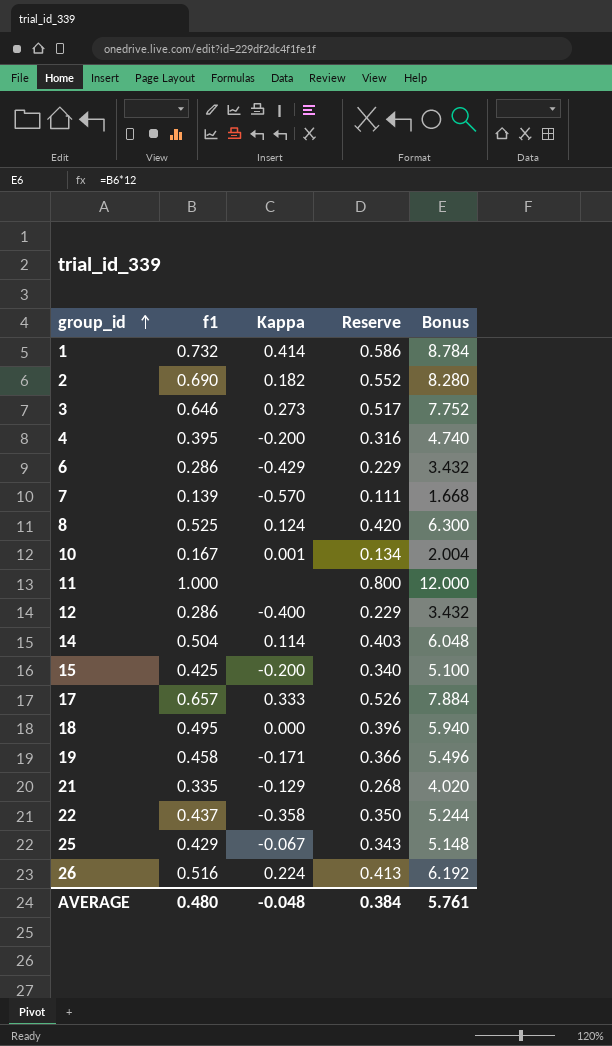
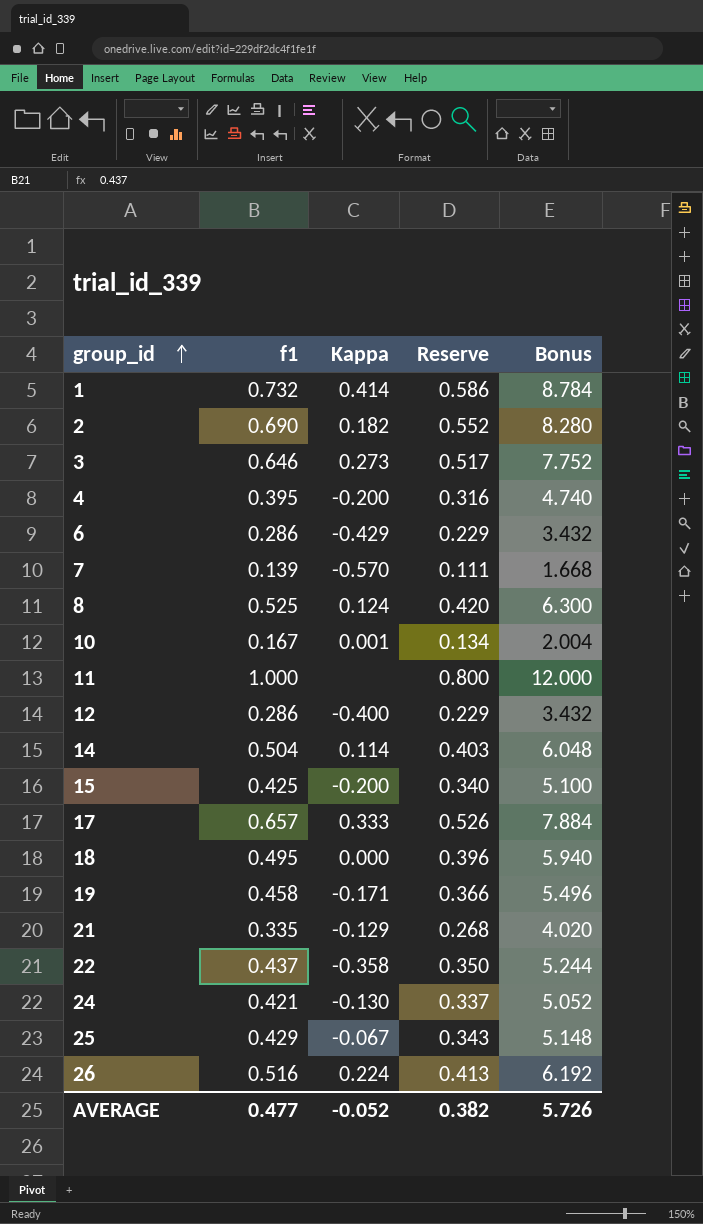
row 24: none -> 0.421 | -0.130 | 0.337 | 5.052
AVERAGE | f1: 0.480 -> 0.477
AVERAGE | Kappa: -0.048 -> -0.052
AVERAGE | Reserve: 0.384 -> 0.382
AVERAGE | Bonus: 5.761 -> 5.726

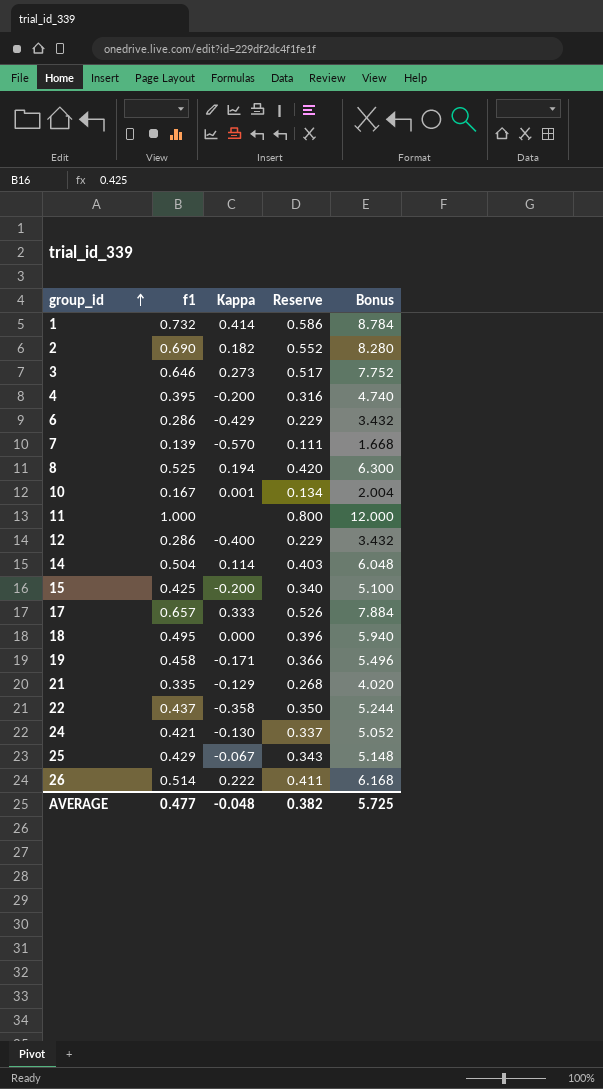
8 | Kappa: 0.124 -> 0.194
26 | f1: 0.516 -> 0.514
26 | Kappa: 0.224 -> 0.222
26 | Reserve: 0.413 -> 0.411
26 | Bonus: 6.192 -> 6.168
AVERAGE | Kappa: -0.052 -> -0.048
AVERAGE | Bonus: 5.726 -> 5.725

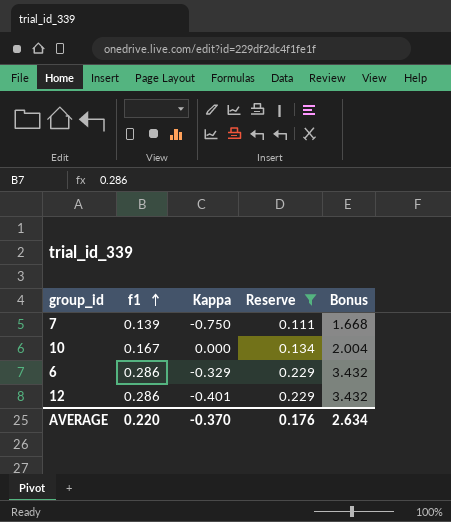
filter: none -> Reserve <= 0.229
row order: group_id ascending -> f1 ascending
7 | Kappa: -0.570 -> -0.750
10 | Kappa: 0.001 -> 0.000
6 | Kappa: -0.429 -> -0.329
12 | Kappa: -0.400 -> -0.401
AVERAGE | f1: 0.477 -> 0.220
AVERAGE | Kappa: -0.048 -> -0.370
AVERAGE | Reserve: 0.382 -> 0.176
AVERAGE | Bonus: 5.725 -> 2.634

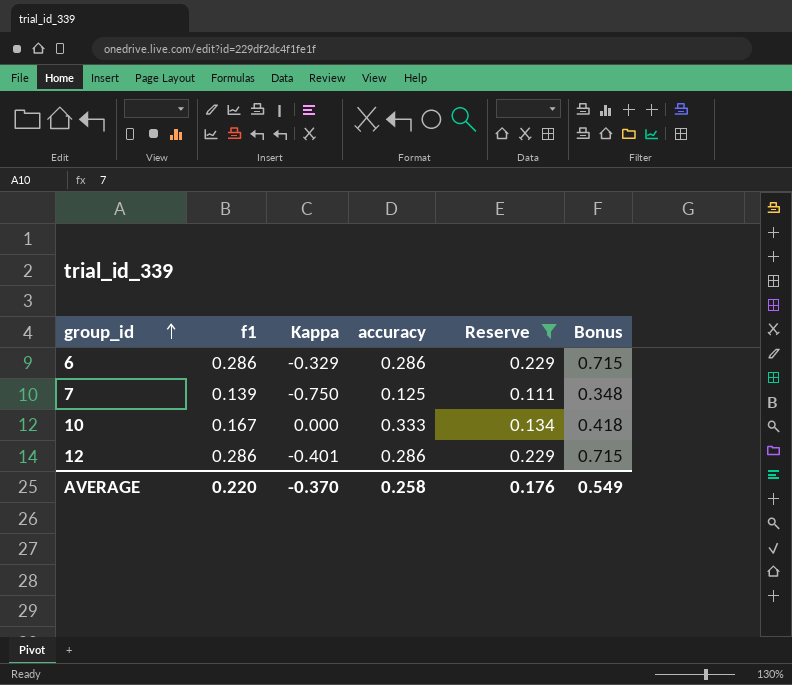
row order: f1 ascending -> group_id ascending
column accuracy | position: none -> 4
column Bonus | formula: [f1] * 12 -> [f1] * 2.5
AVERAGE | Bonus: 2.634 -> 0.549

